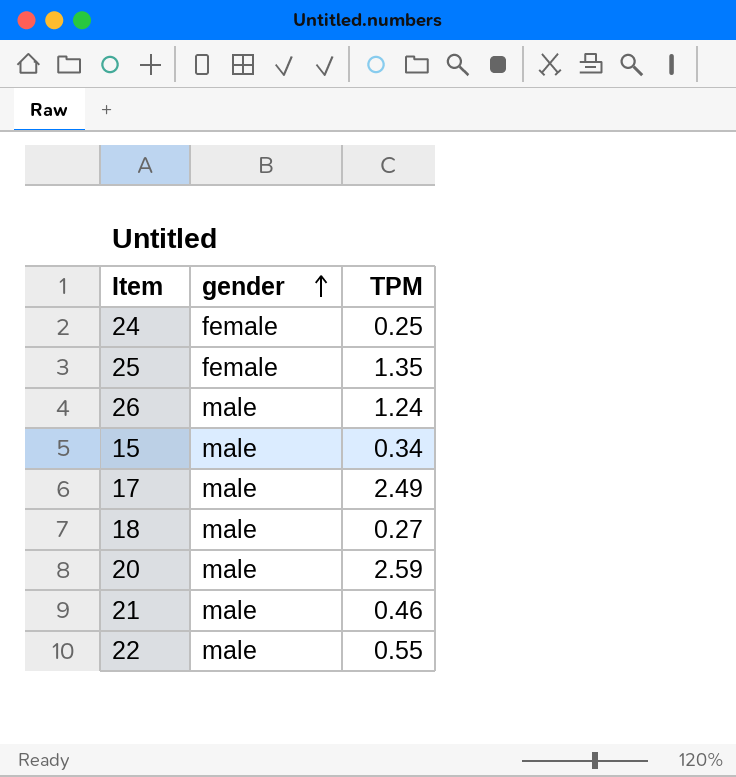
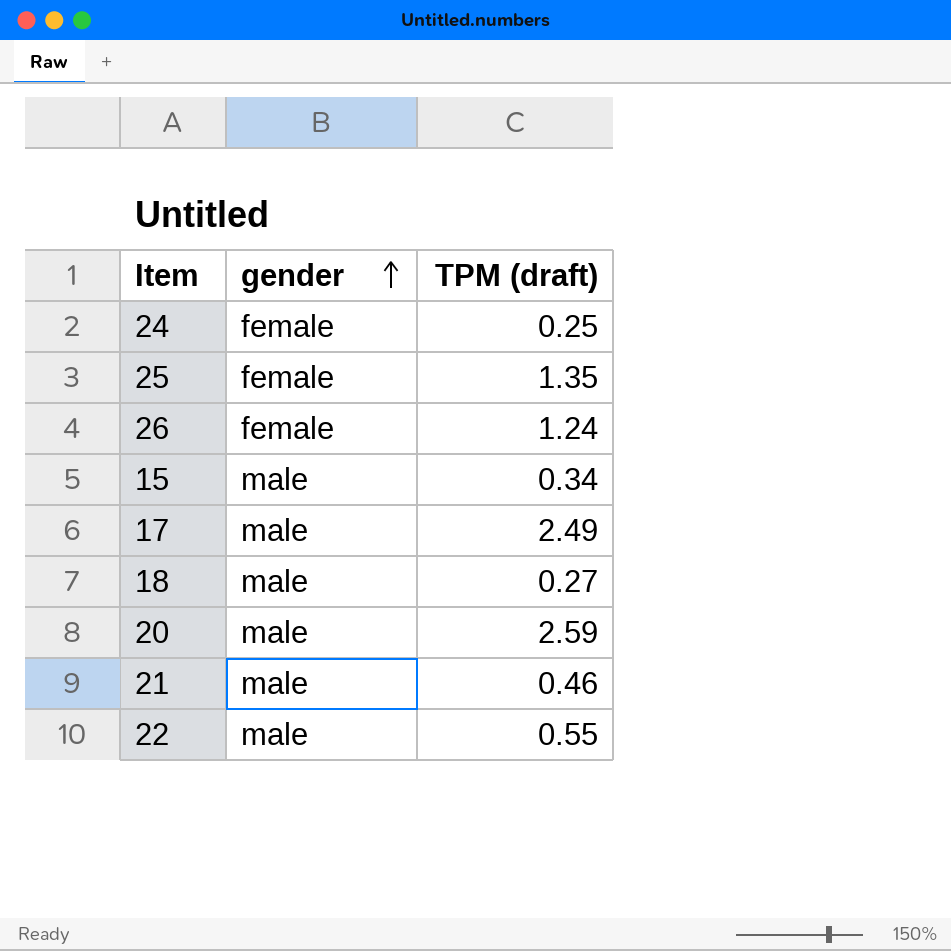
column name: TPM -> TPM (draft)
26 | gender: male -> female

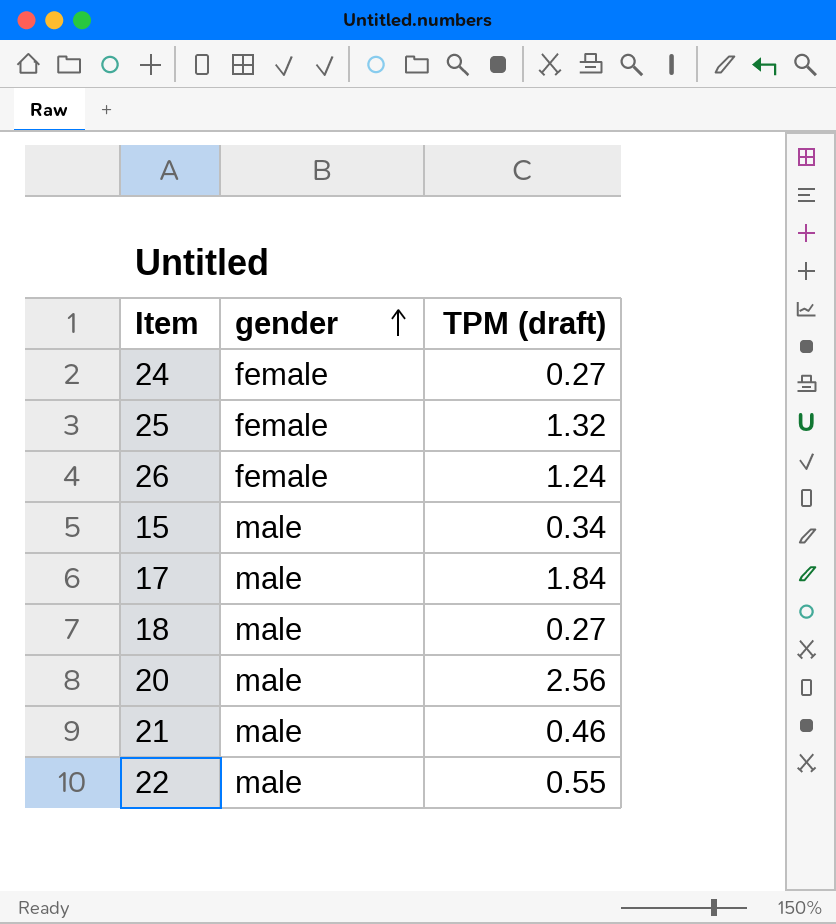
24 | TPM (draft): 0.25 -> 0.27
25 | TPM (draft): 1.35 -> 1.32
17 | TPM (draft): 2.49 -> 1.84
20 | TPM (draft): 2.59 -> 2.56

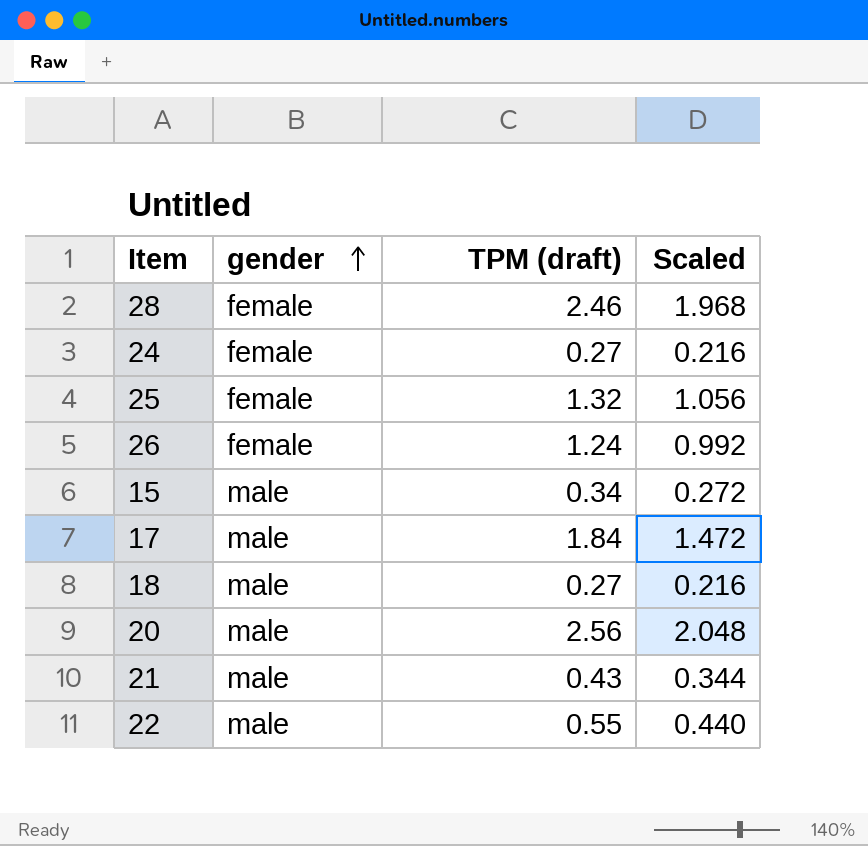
column Scaled | formula: none -> [TPM (draft)] * 0.8
row 28: none -> female | 2.46 | 1.968
21 | TPM (draft): 0.46 -> 0.43

